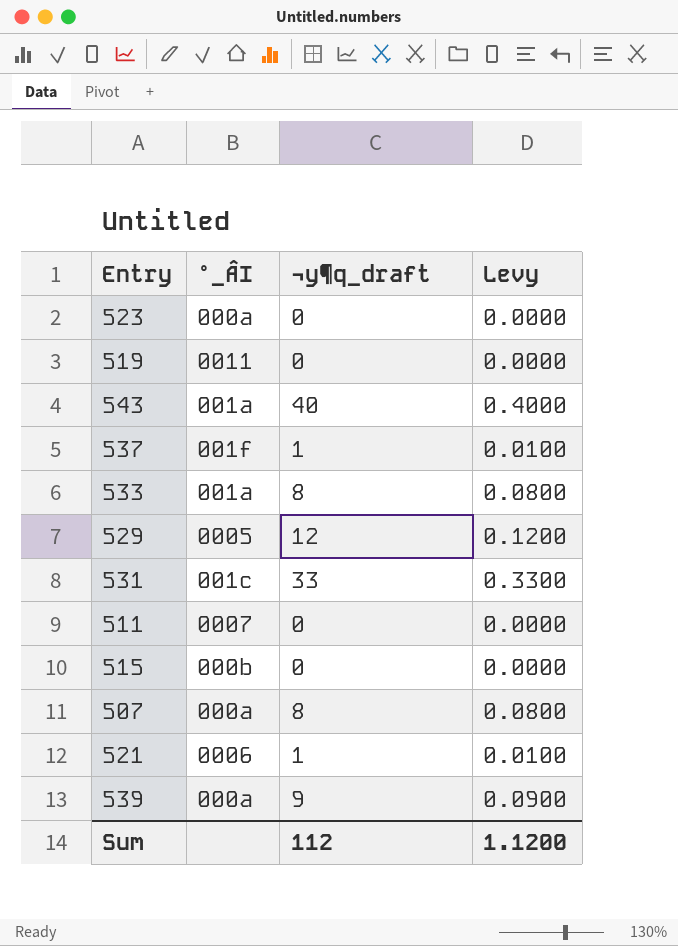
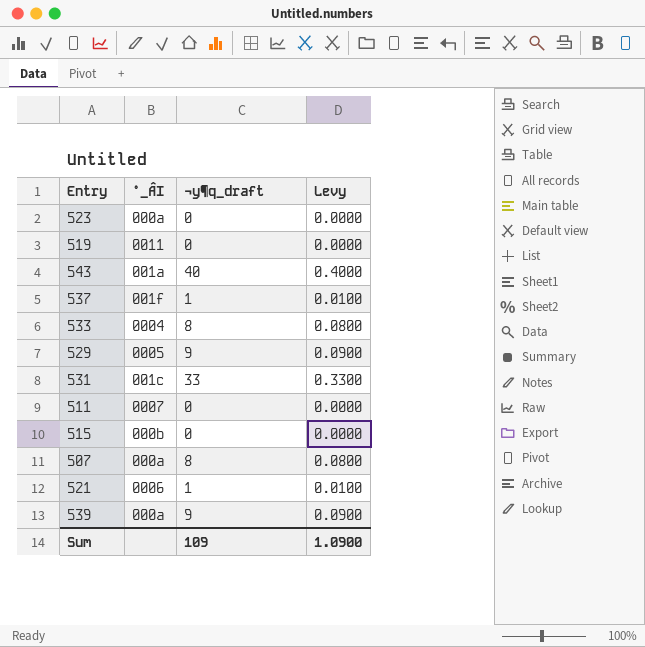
533 | °_ÂI: 001a -> 0004
529 | ¬y¶q_draft: 12 -> 9
529 | Levy: 0.1200 -> 0.0900
Sum | ¬y¶q_draft: 112 -> 109
Sum | Levy: 1.1200 -> 1.0900

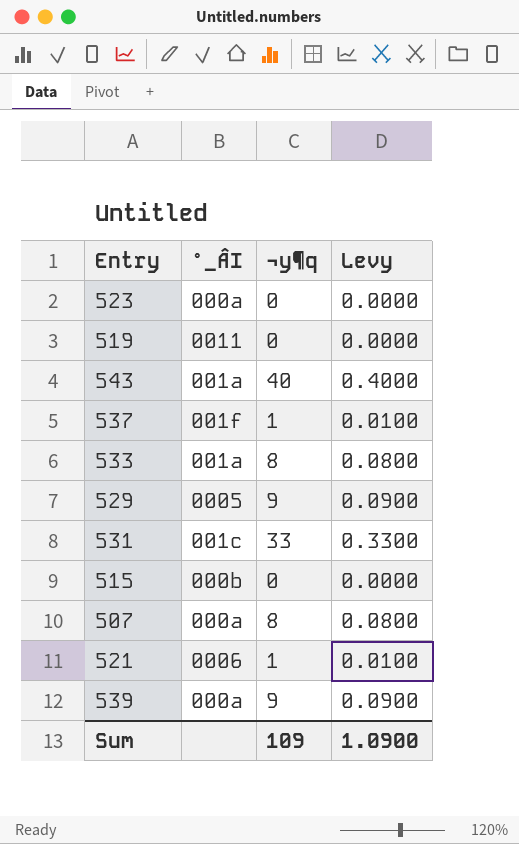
column name: ¬y¶q_draft -> ¬y¶q
row 511: 0007 | 0 | 0.0000 -> none
533 | °_ÂI: 0004 -> 001a

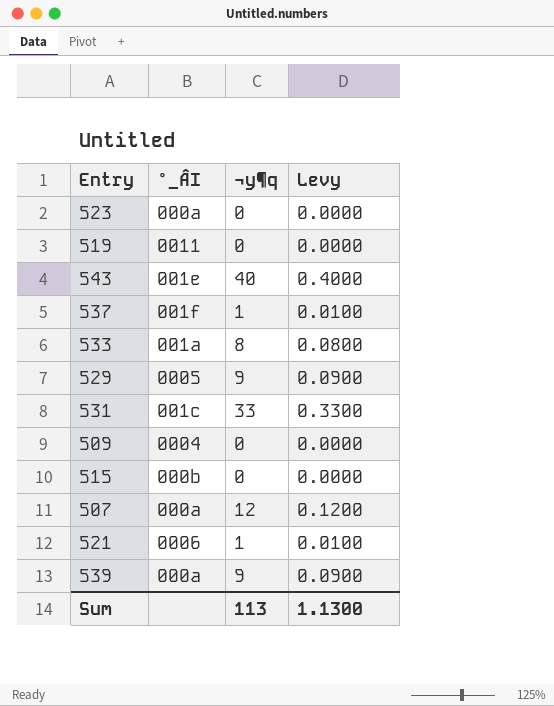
543 | °_ÂI: 001a -> 001e
row 509: none -> 0004 | 0 | 0.0000
507 | ¬y¶q: 8 -> 12
507 | Levy: 0.0800 -> 0.1200
Sum | ¬y¶q: 109 -> 113
Sum | Levy: 1.0900 -> 1.1300

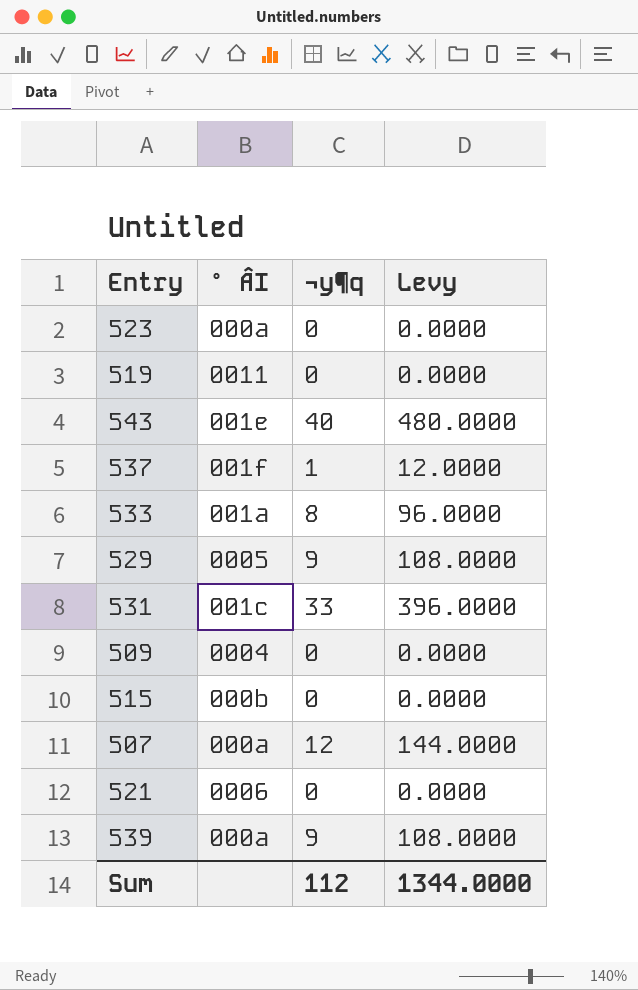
column name: °_ÂI -> ° ÂI
column Levy | formula: [¬y¶q] * 0.01 -> [¬y¶q] * 12
521 | ¬y¶q: 1 -> 0
Sum | ¬y¶q: 113 -> 112
Sum | Levy: 1.1300 -> 1344.0000

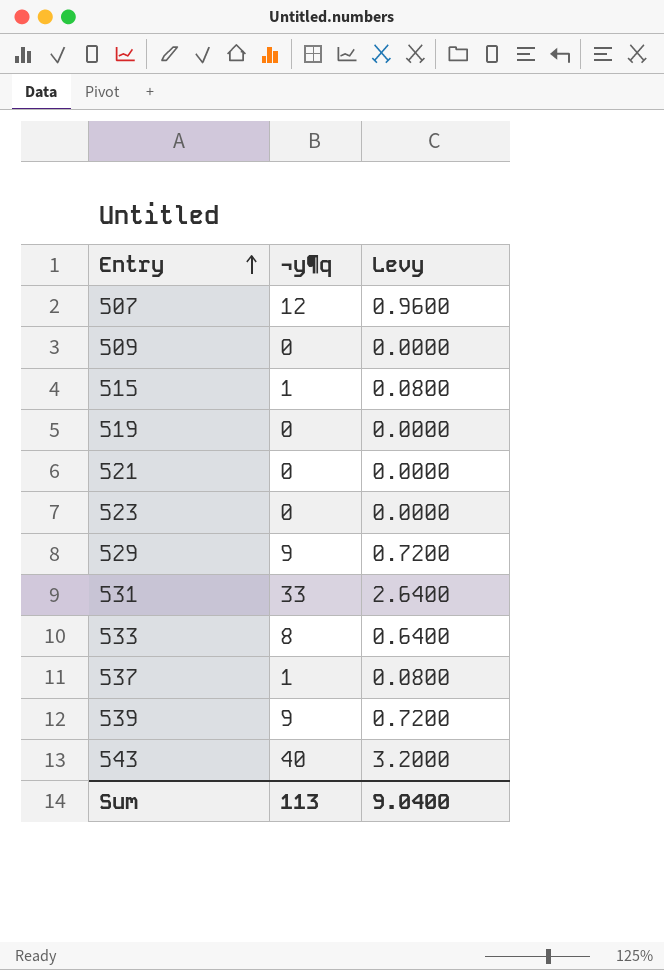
row order: none -> Entry ascending
column ° ÂI | position: 2 -> none
column Levy | formula: [¬y¶q] * 12 -> [¬y¶q] * 0.08
515 | ¬y¶q: 0 -> 1
Sum | ¬y¶q: 112 -> 113
Sum | Levy: 1344.0000 -> 9.0400

